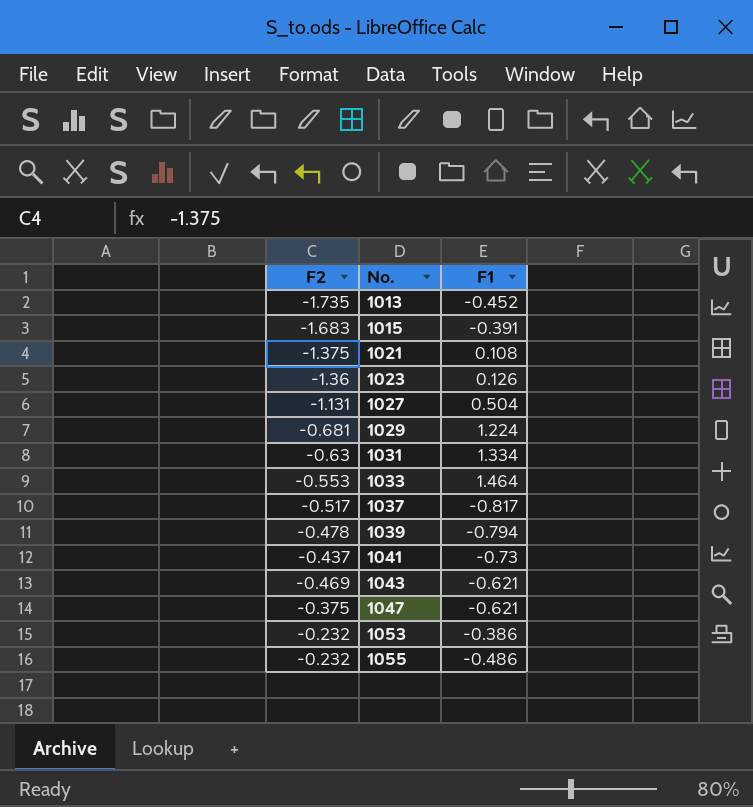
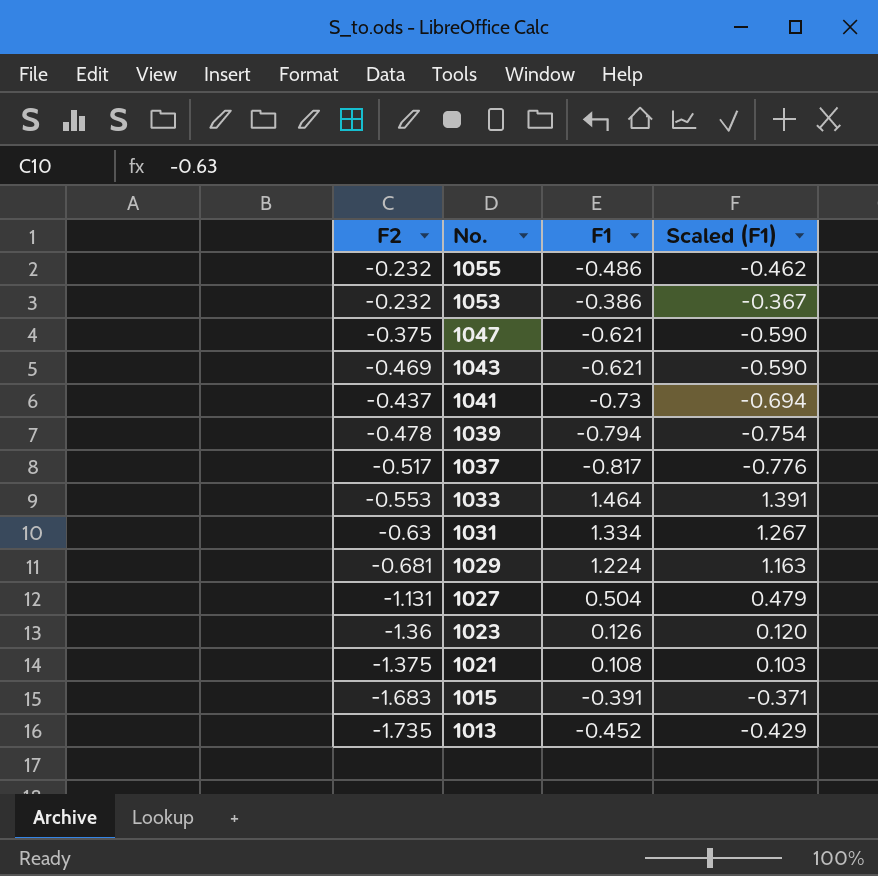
row order: No. ascending -> No. descending
column Scaled (F1) | formula: none -> [F1] * 0.95

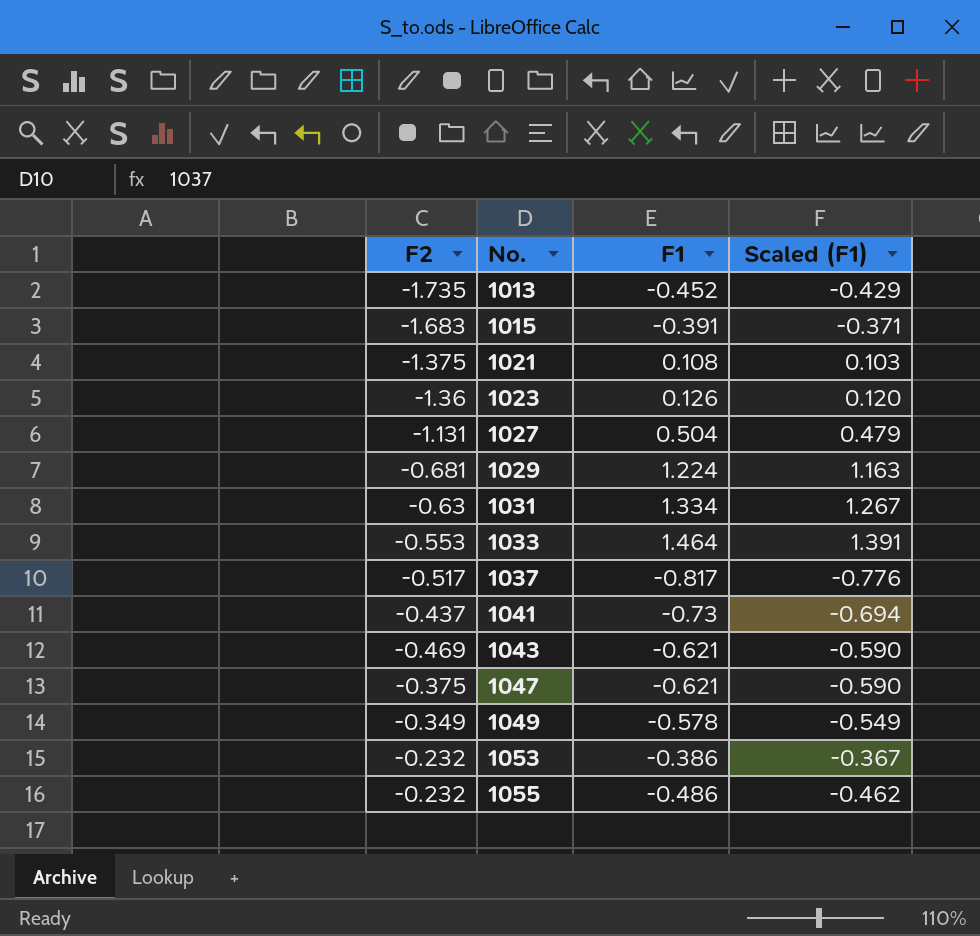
row order: No. descending -> No. ascending
row 1039: -0.478 | -0.794 | -0.754 -> none
row 1049: none -> -0.349 | -0.578 | -0.549

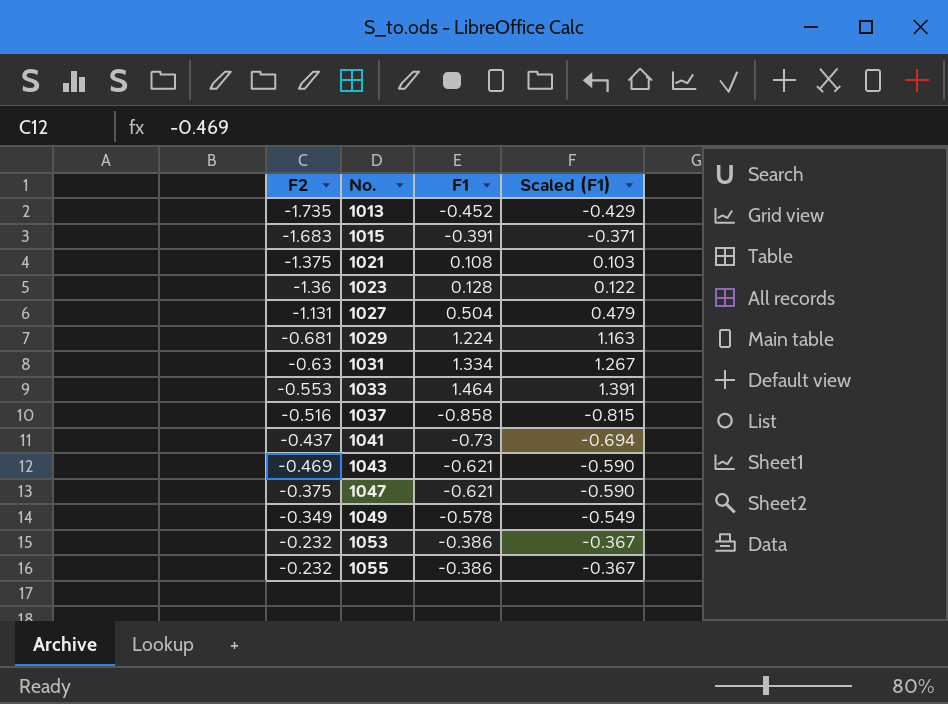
1023 | F1: 0.126 -> 0.128
1023 | Scaled (F1): 0.120 -> 0.122
1037 | F2: -0.517 -> -0.516
1037 | F1: -0.817 -> -0.858
1037 | Scaled (F1): -0.776 -> -0.815
1055 | F1: -0.486 -> -0.386
1055 | Scaled (F1): -0.462 -> -0.367

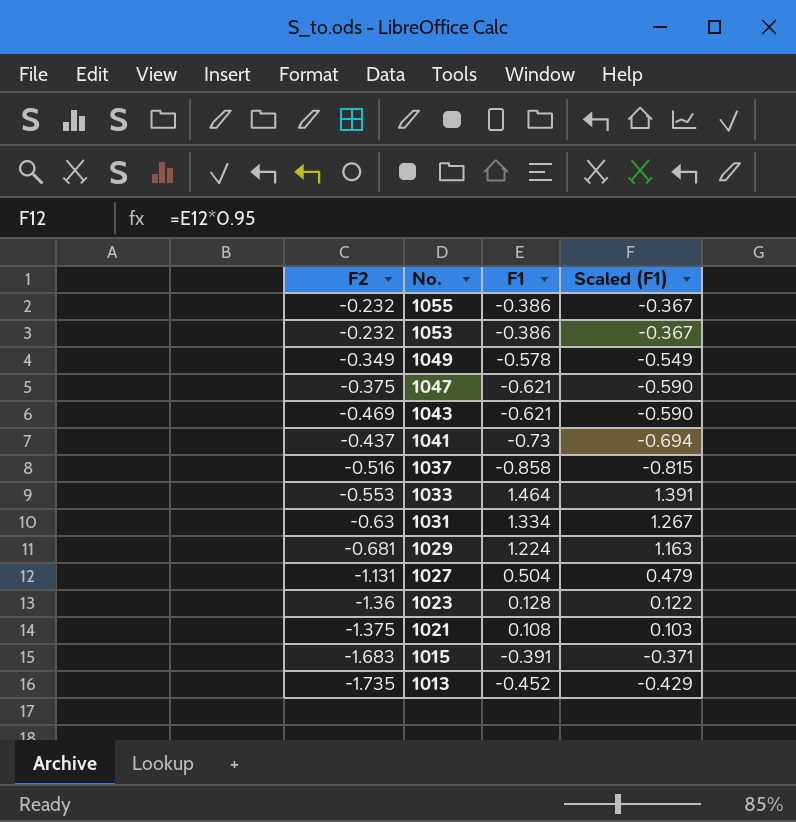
row order: No. ascending -> No. descending

